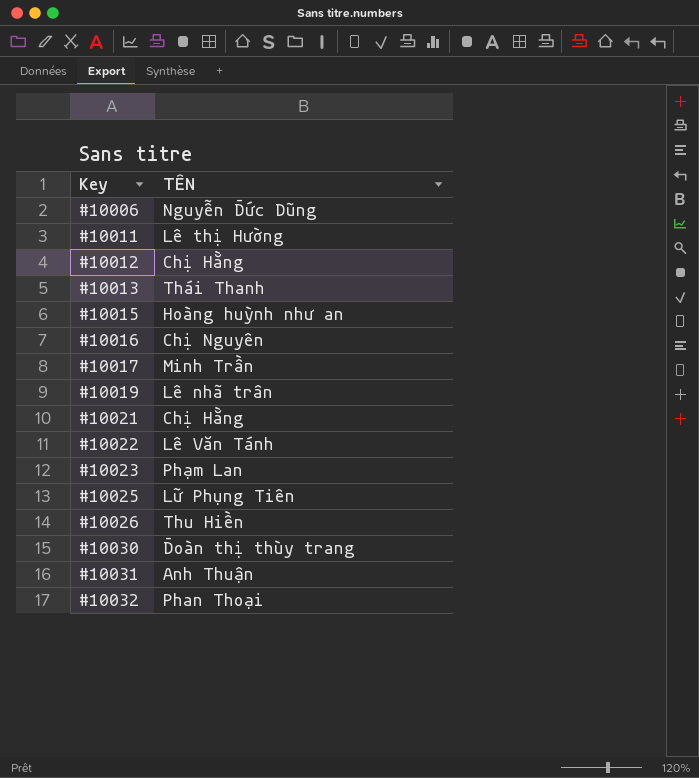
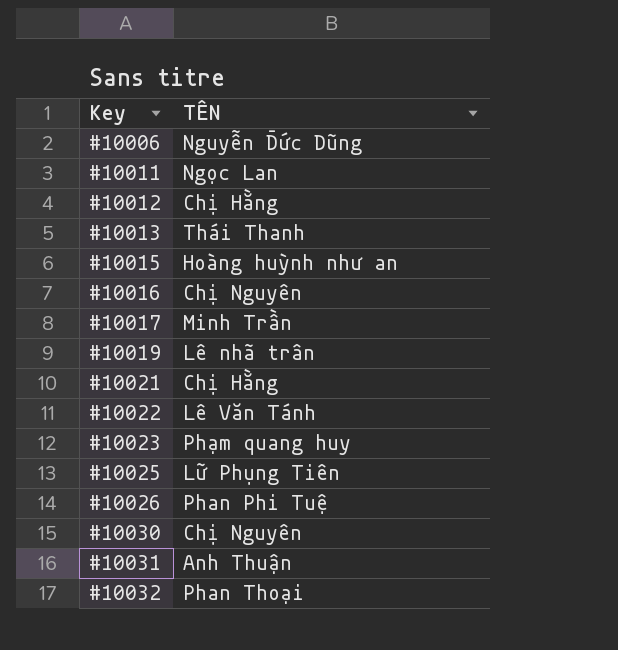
#10011 | TÊN: Lê thị Hường -> Ngọc Lan
#10023 | TÊN: Phạm Lan -> Phạm quang huy
#10026 | TÊN: Thu Hiền -> Phan Phi Tuệ
#10030 | TÊN: Đoàn thị thùy trang -> Chị Nguyên

